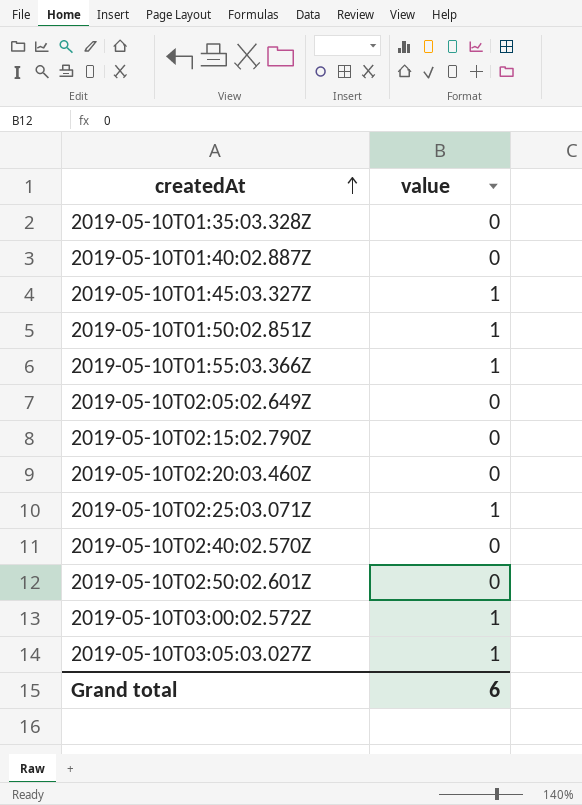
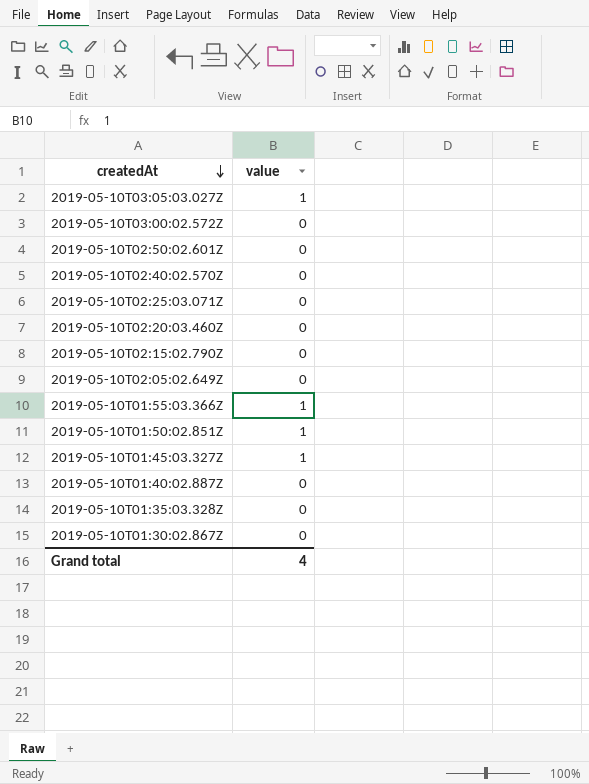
row order: createdAt ascending -> createdAt descending
2019-05-10T03:00:02.572Z | value: 1 -> 0
2019-05-10T02:25:03.071Z | value: 1 -> 0
row 2019-05-10T01:30:02.867Z: none -> 0
Grand total | value: 6 -> 4

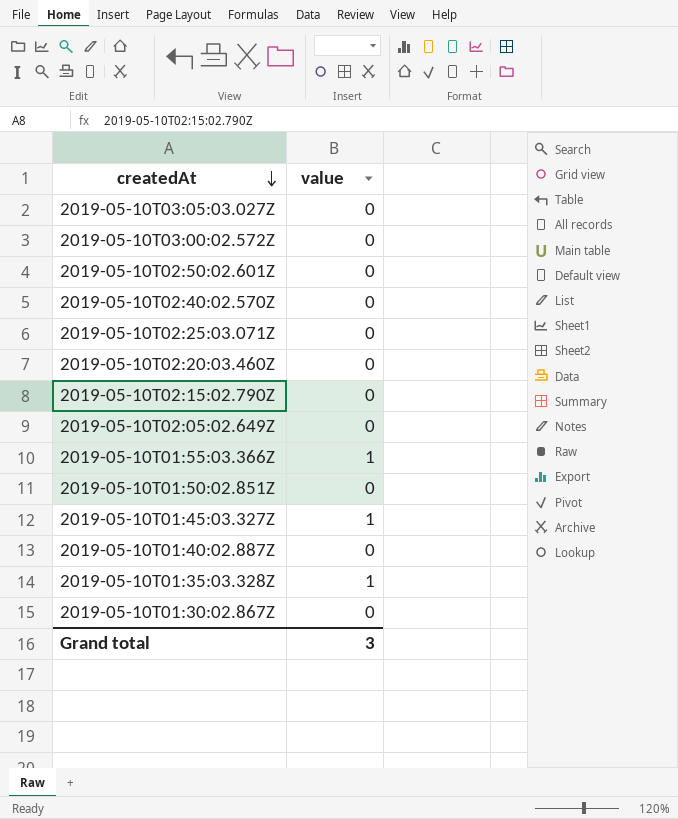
2019-05-10T03:05:03.027Z | value: 1 -> 0
2019-05-10T01:50:02.851Z | value: 1 -> 0
2019-05-10T01:35:03.328Z | value: 0 -> 1
Grand total | value: 4 -> 3

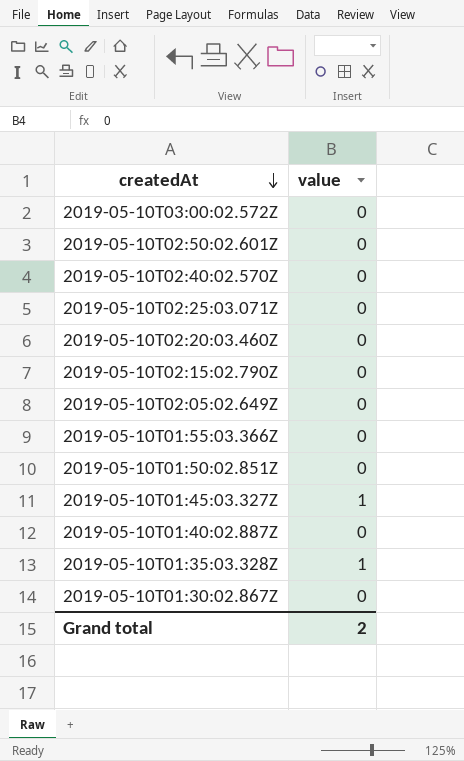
row 2019-05-10T03:05:03.027Z: 0 -> none
2019-05-10T01:55:03.366Z | value: 1 -> 0
Grand total | value: 3 -> 2

